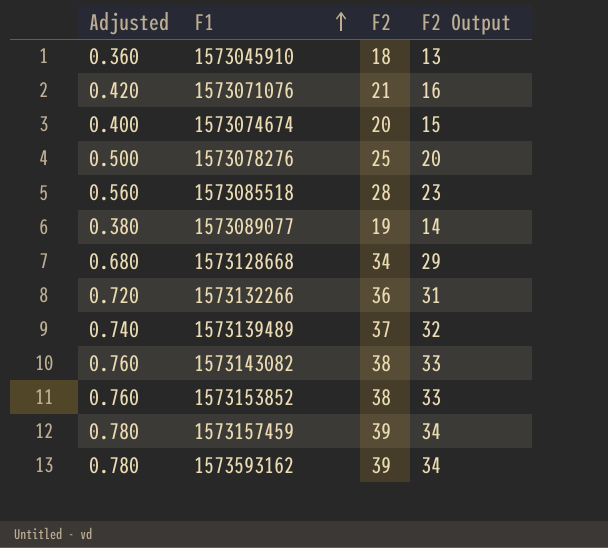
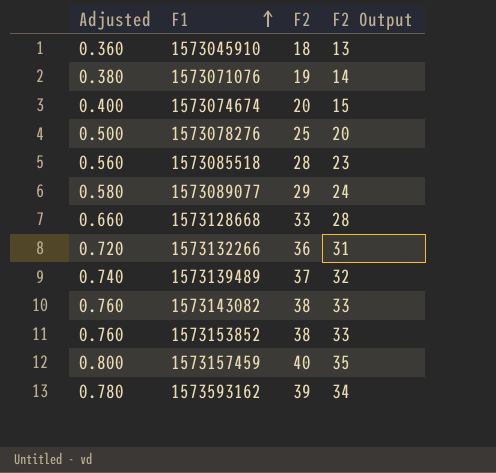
1573071076 | Adjusted: 0.420 -> 0.380
1573071076 | F2: 21 -> 19
1573071076 | F2 Output: 16 -> 14
1573089077 | Adjusted: 0.380 -> 0.580
1573089077 | F2: 19 -> 29
1573089077 | F2 Output: 14 -> 24
1573128668 | Adjusted: 0.680 -> 0.660
1573128668 | F2: 34 -> 33
1573128668 | F2 Output: 29 -> 28
1573157459 | Adjusted: 0.780 -> 0.800
1573157459 | F2: 39 -> 40
1573157459 | F2 Output: 34 -> 35

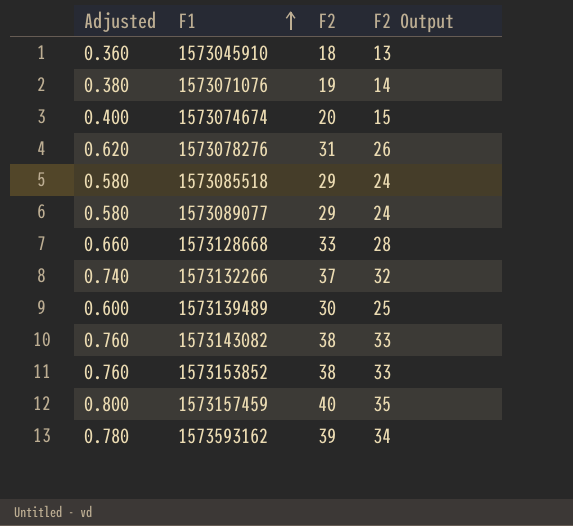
1573078276 | Adjusted: 0.500 -> 0.620
1573078276 | F2: 25 -> 31
1573078276 | F2 Output: 20 -> 26
1573085518 | Adjusted: 0.560 -> 0.580
1573085518 | F2: 28 -> 29
1573085518 | F2 Output: 23 -> 24
1573132266 | Adjusted: 0.720 -> 0.740
1573132266 | F2: 36 -> 37
1573132266 | F2 Output: 31 -> 32
1573139489 | Adjusted: 0.740 -> 0.600
1573139489 | F2: 37 -> 30
1573139489 | F2 Output: 32 -> 25

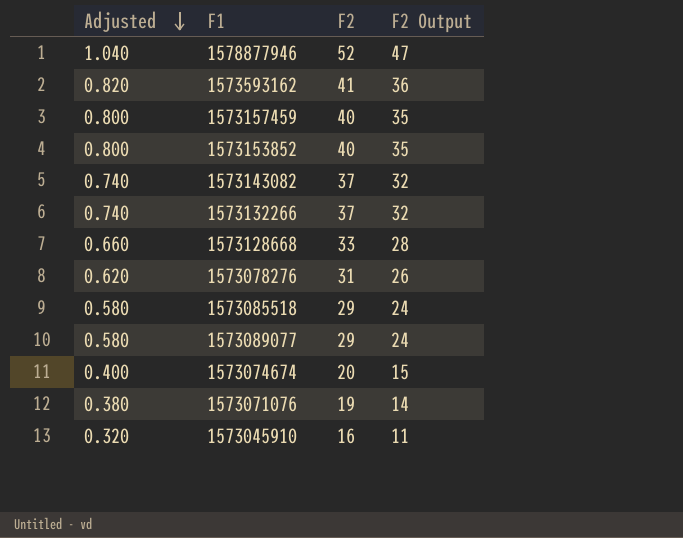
row order: F1 ascending -> Adjusted descending
row 1573139489: 0.600 | 30 | 25 -> none
row 1578877946: none -> 1.040 | 52 | 47
1573593162 | Adjusted: 0.780 -> 0.820
1573593162 | F2: 39 -> 41
1573593162 | F2 Output: 34 -> 36
1573153852 | Adjusted: 0.760 -> 0.800
1573153852 | F2: 38 -> 40
1573153852 | F2 Output: 33 -> 35
1573143082 | Adjusted: 0.760 -> 0.740
1573143082 | F2: 38 -> 37
1573143082 | F2 Output: 33 -> 32
1573045910 | Adjusted: 0.360 -> 0.320
1573045910 | F2: 18 -> 16
1573045910 | F2 Output: 13 -> 11

